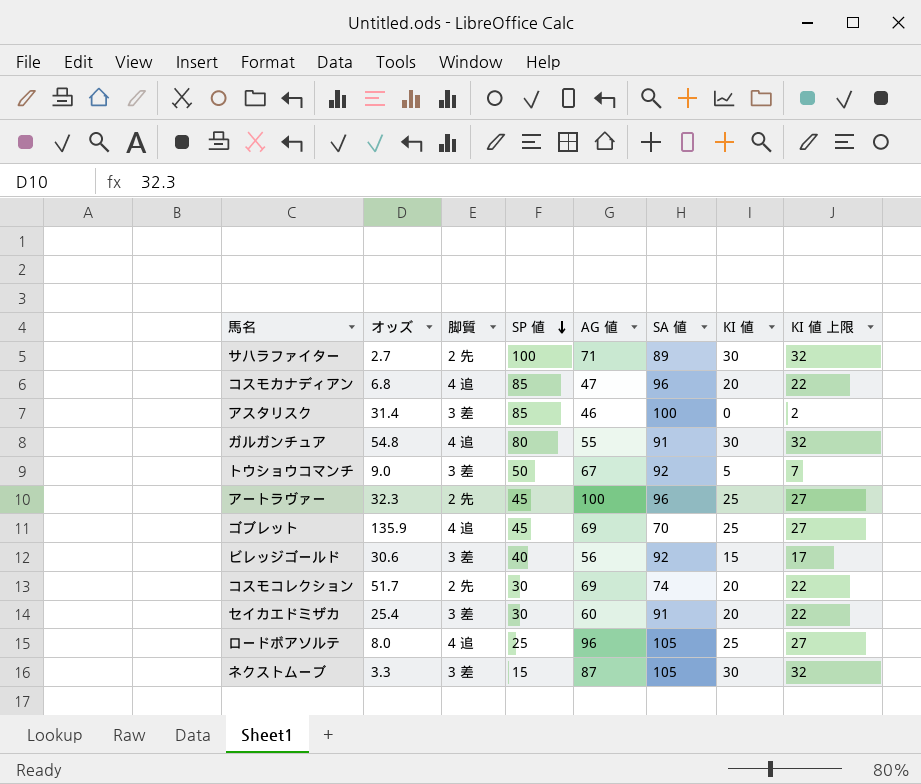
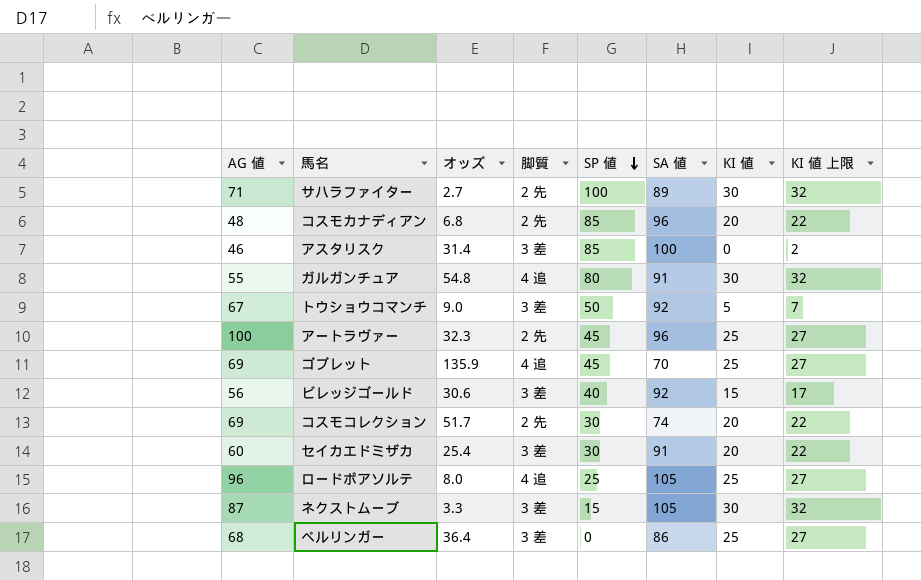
column AG 値 | position: 5 -> 1
コスモカナディアン | AG 値: 47 -> 48
コスモカナディアン | 脚質: 4 追 -> 2 先
row ベルリンガー: none -> 68 | 36.4 | 3 差 | 0 | 86 | 25 | 27

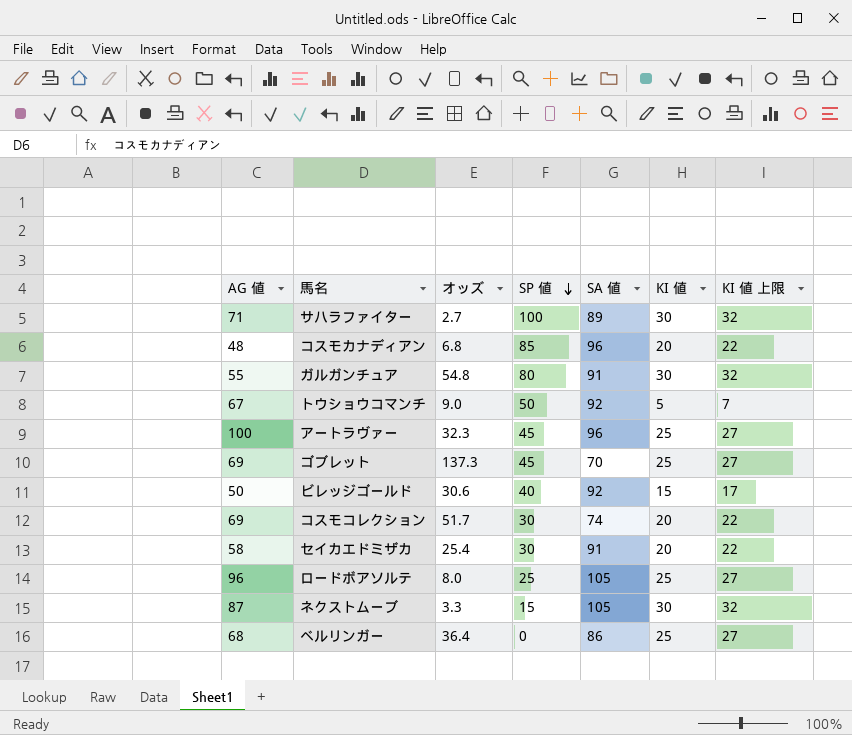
column 脚質 | position: 4 -> none
row アスタリスク: 46 | 31.4 | 3 差 | 85 | 100 | 0 | 2 -> none
ゴブレット | オッズ: 135.9 -> 137.3
ビレッジゴールド | AG 値: 56 -> 50
セイカエドミザカ | AG 値: 60 -> 58

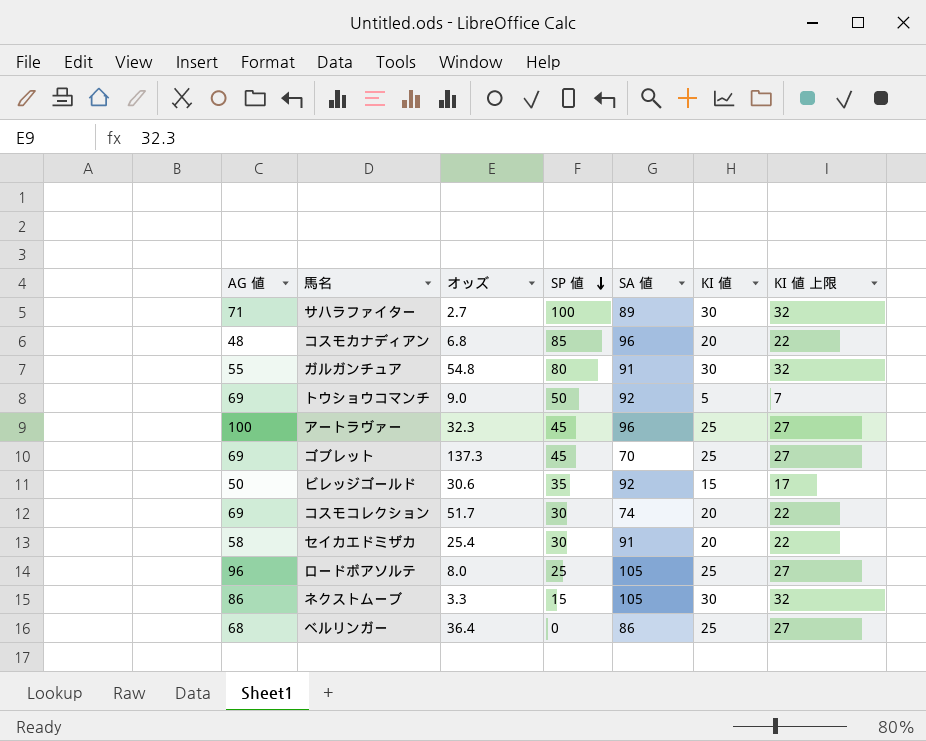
トウショウコマンチ | AG 値: 67 -> 69
ビレッジゴールド | SP 値: 40 -> 35
ネクストムーブ | AG 値: 87 -> 86

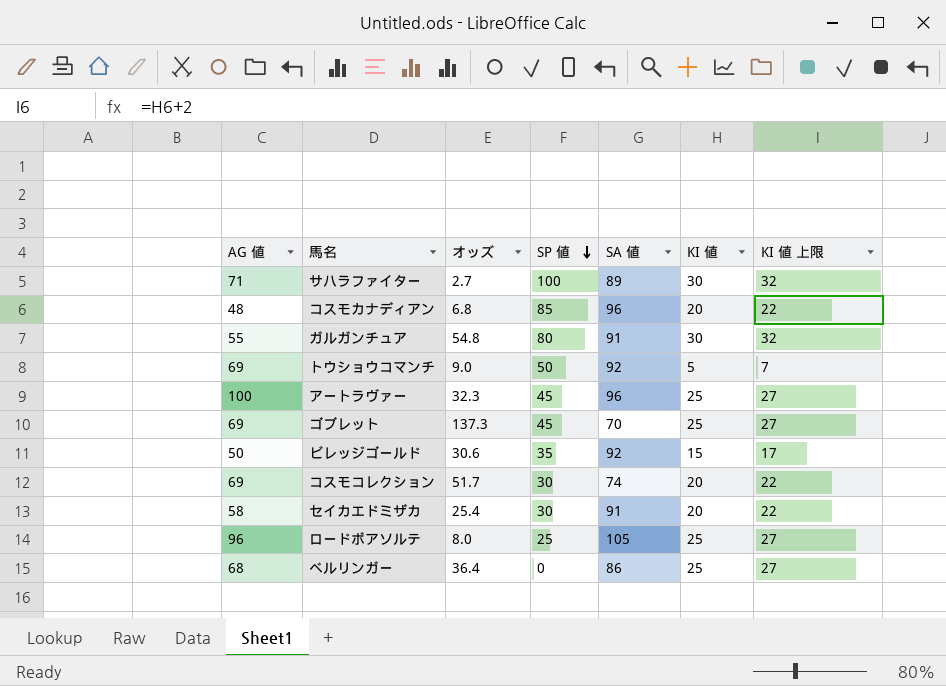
row ネクストムーブ: 86 | 3.3 | 15 | 105 | 30 | 32 -> none

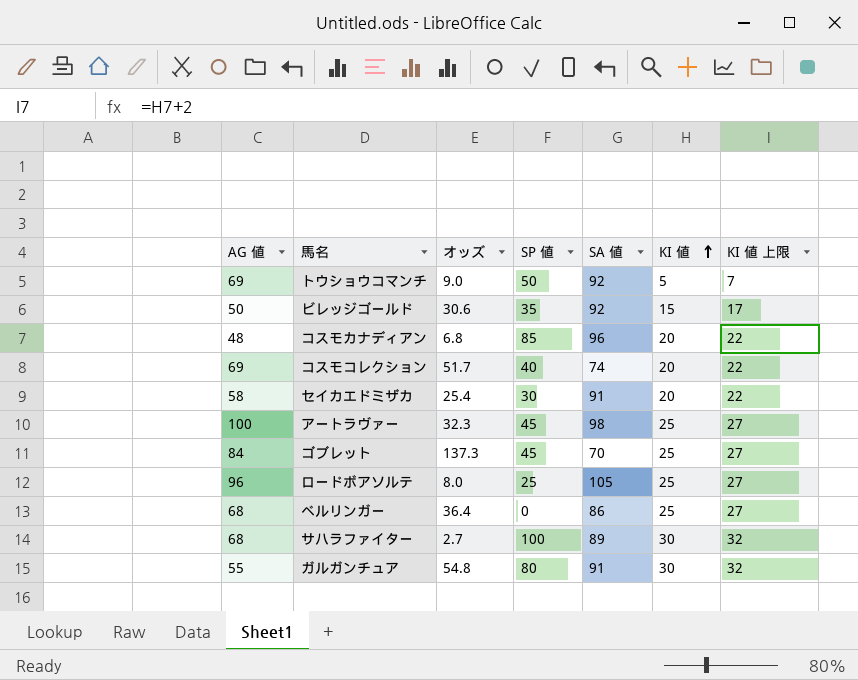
row order: SP 値 descending -> KI 値 ascending
コスモコレクション | SP 値: 30 -> 40
アートラヴァー | SA 値: 96 -> 98
ゴブレット | AG 値: 69 -> 84
サハラファイター | AG 値: 71 -> 68

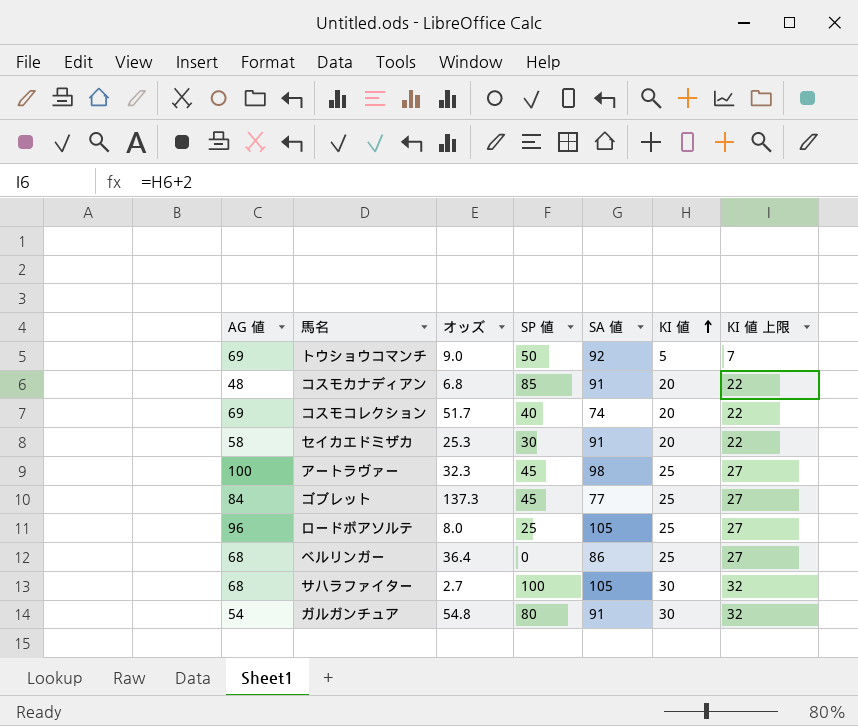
row ビレッジゴールド: 50 | 30.6 | 35 | 92 | 15 | 17 -> none
コスモカナディアン | SA 値: 96 -> 91
セイカエドミザカ | オッズ: 25.4 -> 25.3
ゴブレット | SA 値: 70 -> 77
サハラファイター | SA 値: 89 -> 105
ガルガンチュア | AG 値: 55 -> 54

